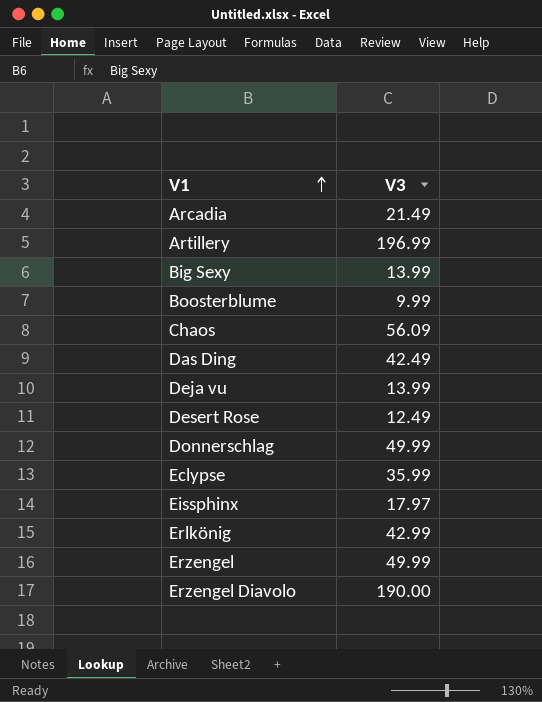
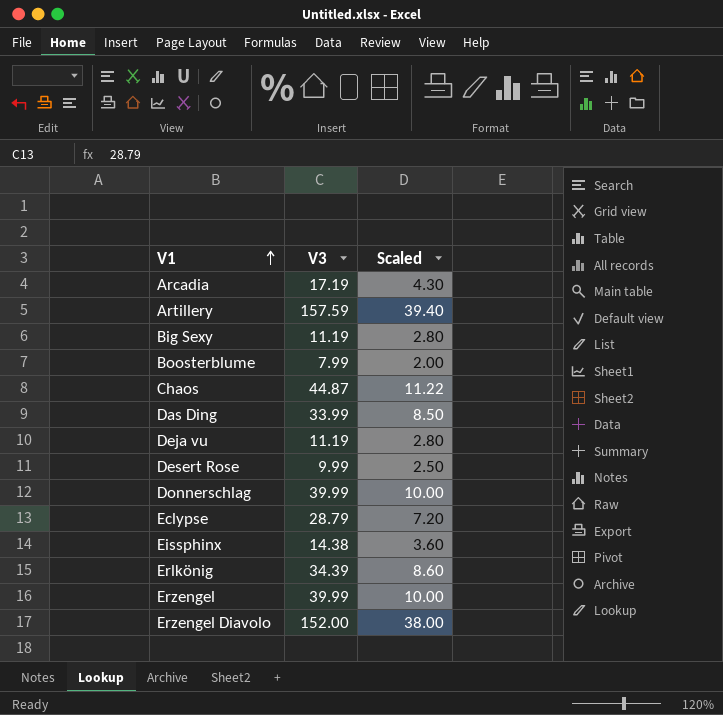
column Scaled | formula: none -> [V3] * 0.25
Arcadia | V3: 21.49 -> 17.19
Artillery | V3: 196.99 -> 157.59
Big Sexy | V3: 13.99 -> 11.19
Boosterblume | V3: 9.99 -> 7.99
Chaos | V3: 56.09 -> 44.87
Das Ding | V3: 42.49 -> 33.99
Deja vu | V3: 13.99 -> 11.19
Desert Rose | V3: 12.49 -> 9.99
Donnerschlag | V3: 49.99 -> 39.99
Eclypse | V3: 35.99 -> 28.79
Eissphinx | V3: 17.97 -> 14.38
Erlkönig | V3: 42.99 -> 34.39
Erzengel | V3: 49.99 -> 39.99
Erzengel Diavolo | V3: 190.00 -> 152.00

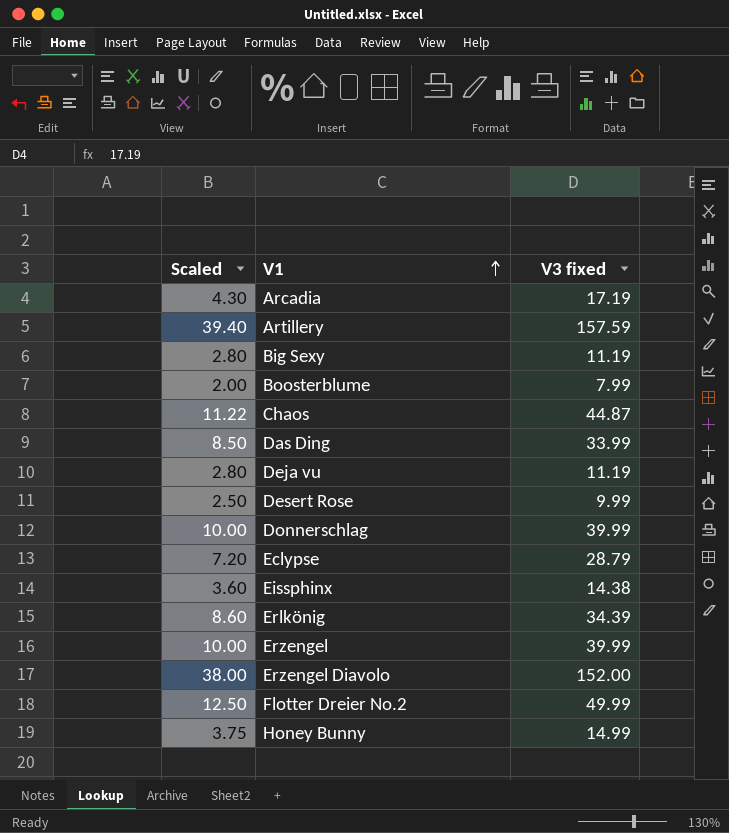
column Scaled | position: 3 -> 1
column name: V3 -> V3 fixed
row Flotter Dreier No.2: none -> 12.50 | 49.99
row Honey Bunny: none -> 3.75 | 14.99

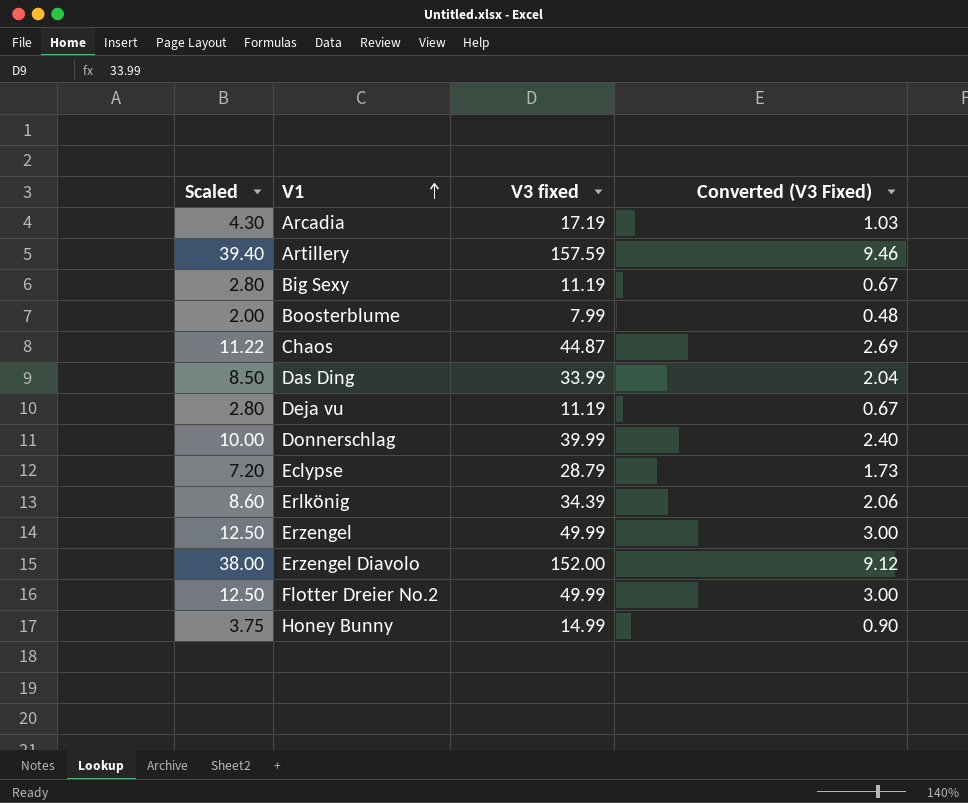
column Converted (V3 Fixed) | formula: none -> [V3 fixed] * 0.06
row Desert Rose: 2.50 | 9.99 -> none
row Eissphinx: 3.60 | 14.38 -> none
Erzengel | Scaled: 10.00 -> 12.50
Erzengel | V3 fixed: 39.99 -> 49.99

